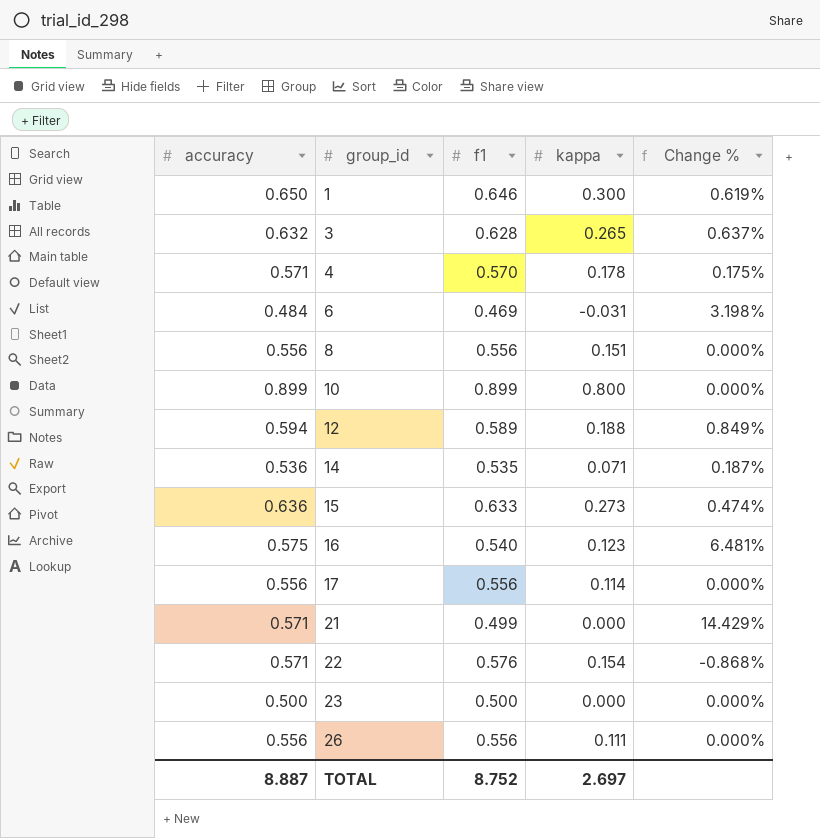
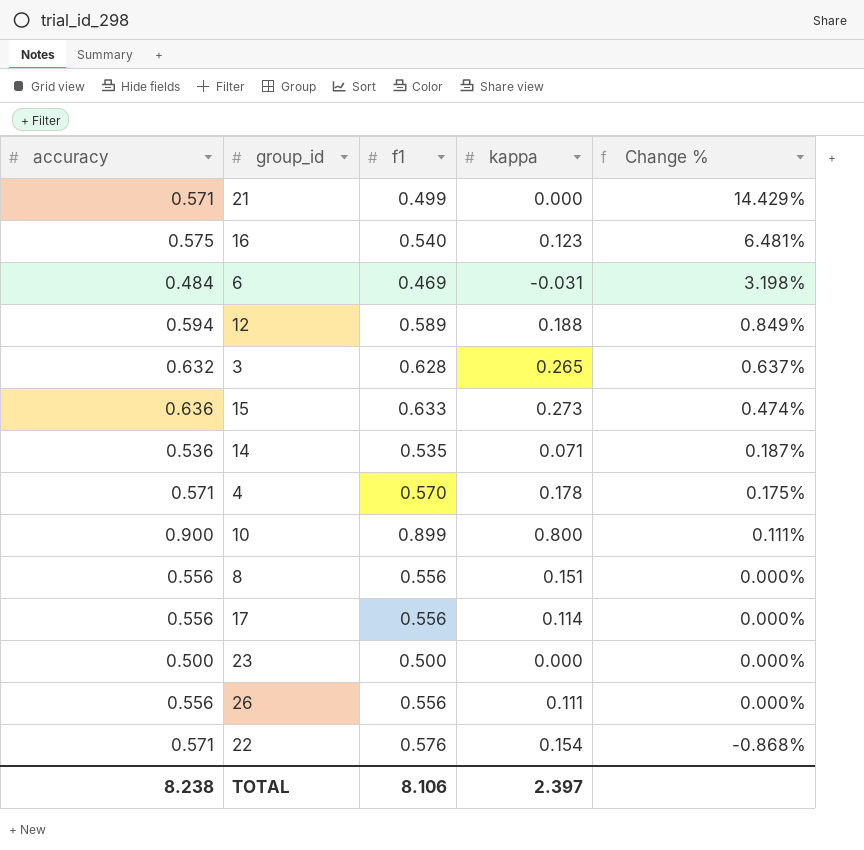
row order: group_id ascending -> Change % descending
row 1: 0.650 | 0.646 | 0.300 | 0.619% -> none
10 | accuracy: 0.899 -> 0.900
10 | Change %: 0.000% -> 0.111%
TOTAL | accuracy: 8.887 -> 8.238
TOTAL | f1: 8.752 -> 8.106
TOTAL | kappa: 2.697 -> 2.397

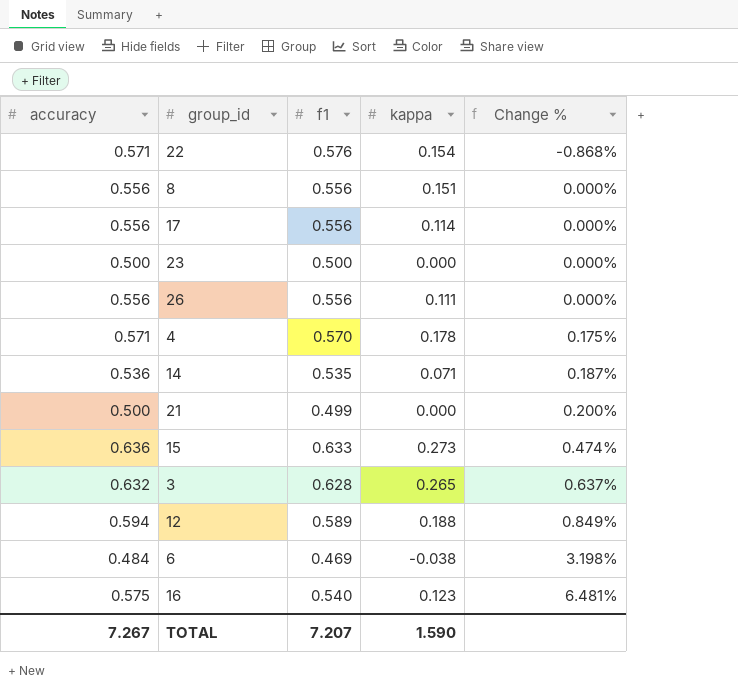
row order: Change % descending -> Change % ascending
row 10: 0.900 | 0.899 | 0.800 | 0.111% -> none
21 | accuracy: 0.571 -> 0.500
21 | Change %: 14.429% -> 0.200%
6 | kappa: -0.031 -> -0.038
TOTAL | accuracy: 8.238 -> 7.267
TOTAL | f1: 8.106 -> 7.207
TOTAL | kappa: 2.397 -> 1.590

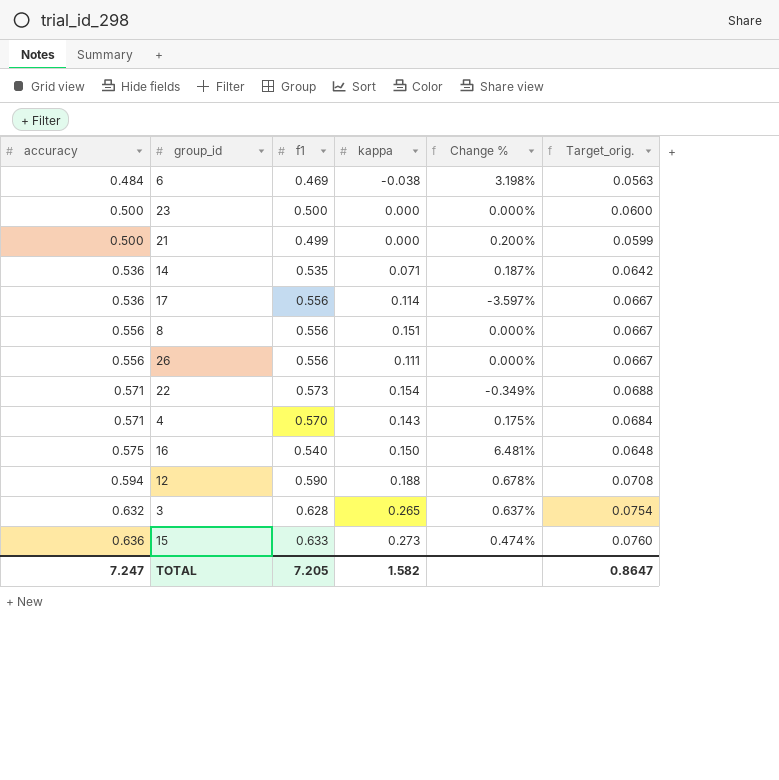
row order: Change % ascending -> accuracy ascending
column Target_orig. | formula: none -> [f1] * 0.12
17 | accuracy: 0.556 -> 0.536
17 | Change %: 0.000% -> -3.597%
22 | f1: 0.576 -> 0.573
22 | Change %: -0.868% -> -0.349%
4 | kappa: 0.178 -> 0.143
16 | kappa: 0.123 -> 0.150
12 | f1: 0.589 -> 0.590
12 | Change %: 0.849% -> 0.678%
TOTAL | accuracy: 7.267 -> 7.247
TOTAL | f1: 7.207 -> 7.205
TOTAL | kappa: 1.590 -> 1.582

